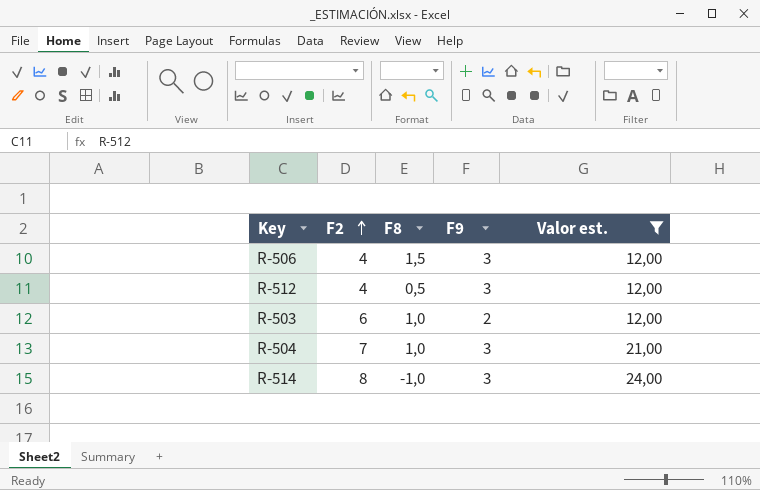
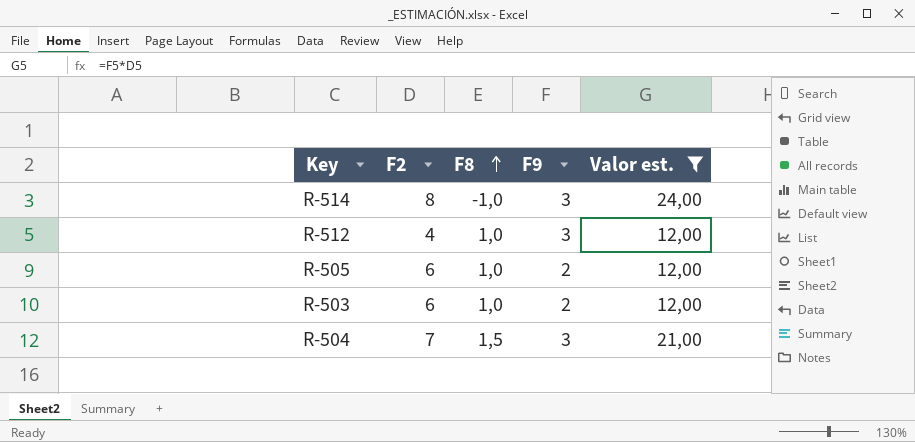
row order: F2 ascending -> F8 ascending
row R-506: 4 | 1,5 | 3 | 12,00 -> none
R-512 | F8: 0,5 -> 1,0
row R-505: none -> 6 | 1,0 | 2 | 12,00
R-504 | F8: 1,0 -> 1,5

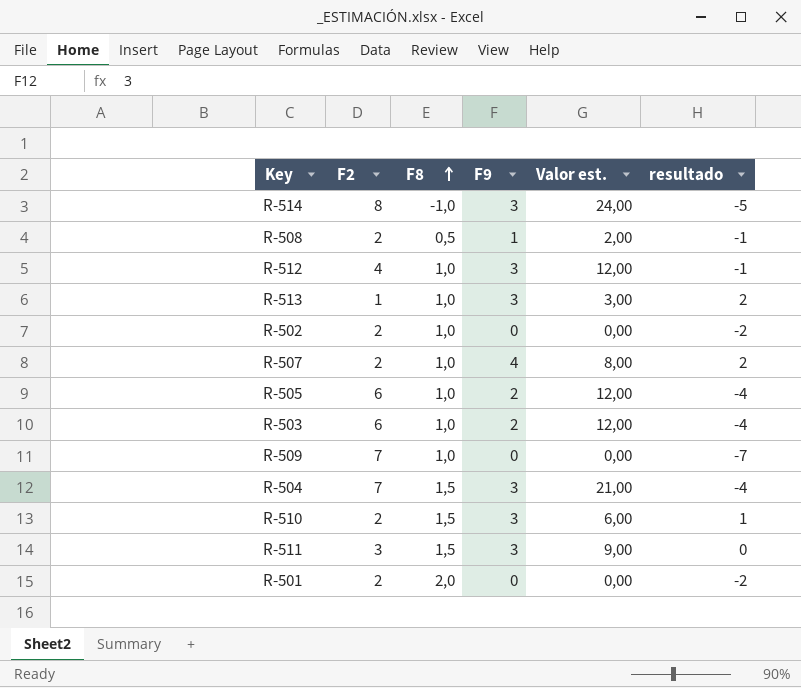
filter: Valor est. >= 12,00 -> none
column resultado | formula: none -> [F9] - [F2]

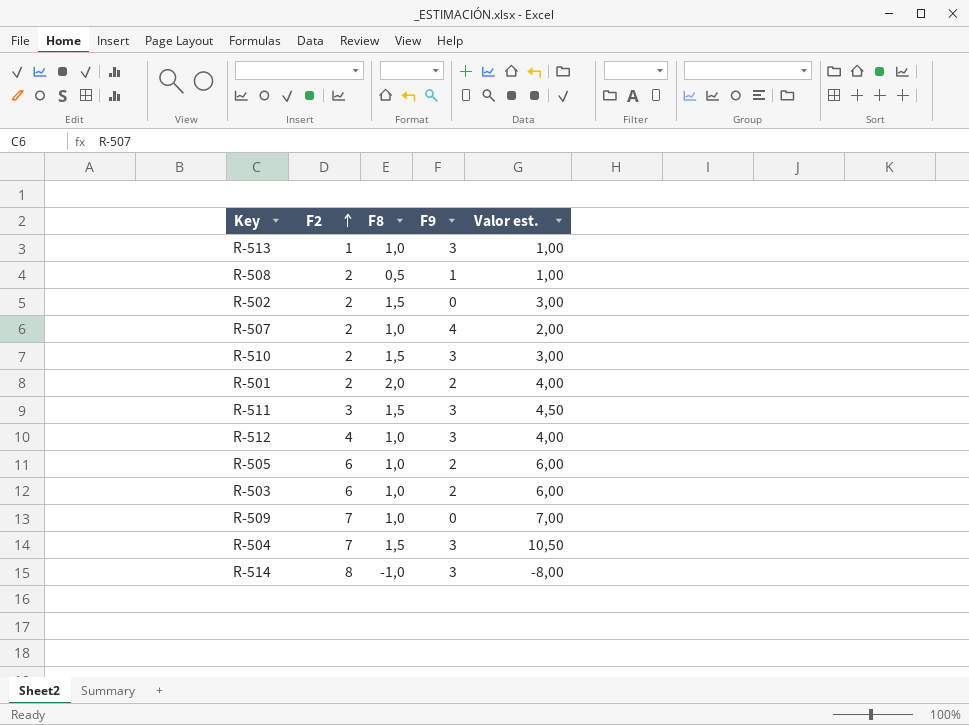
row order: F8 ascending -> F2 ascending
column resultado | formula: [F9] - [F2] -> none
column Valor est. | formula: [F2] * [F9] -> [F2] * [F8]
R-502 | F8: 1,0 -> 1,5
R-501 | F9: 0 -> 2

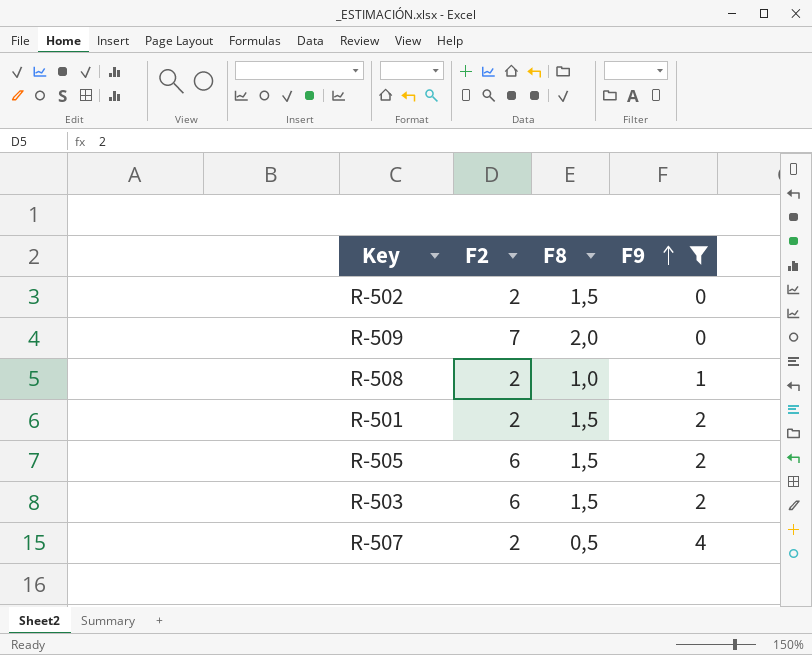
filter: none -> F9 != 3
row order: F2 ascending -> F9 ascending
column Valor est. | formula: [F2] * [F8] -> none
R-509 | F8: 1,0 -> 2,0
R-508 | F8: 0,5 -> 1,0
R-501 | F8: 2,0 -> 1,5
R-505 | F8: 1,0 -> 1,5
R-503 | F8: 1,0 -> 1,5
R-507 | F8: 1,0 -> 0,5

